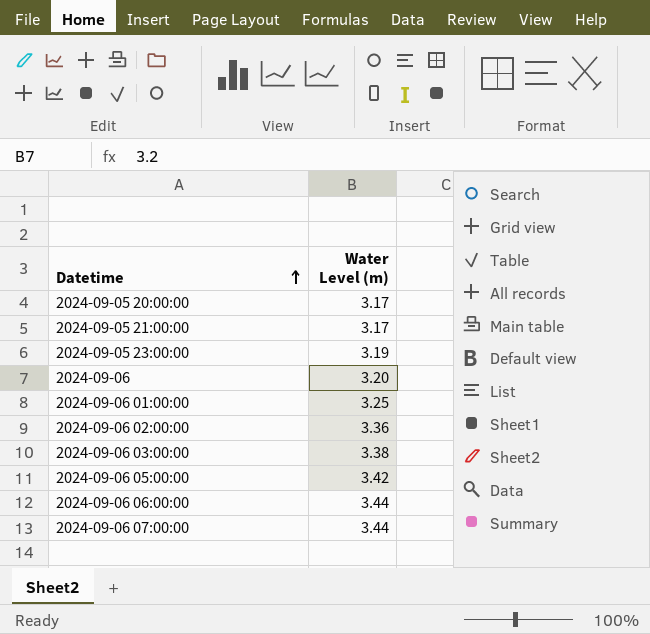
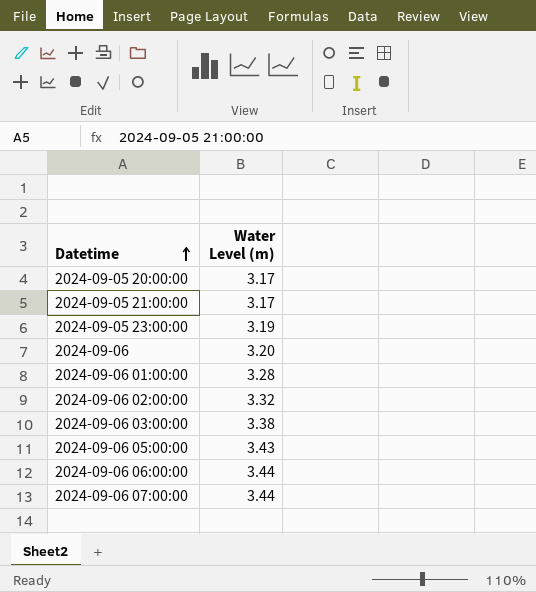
2024-09-06 01:00:00 | Water Level (m): 3.25 -> 3.28
2024-09-06 02:00:00 | Water Level (m): 3.36 -> 3.32
2024-09-06 05:00:00 | Water Level (m): 3.42 -> 3.43

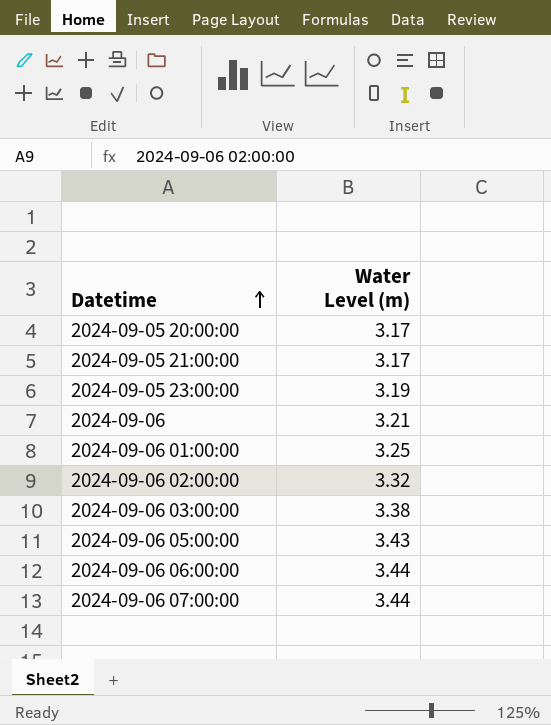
2024-09-06 | Water Level (m): 3.20 -> 3.21
2024-09-06 01:00:00 | Water Level (m): 3.28 -> 3.25

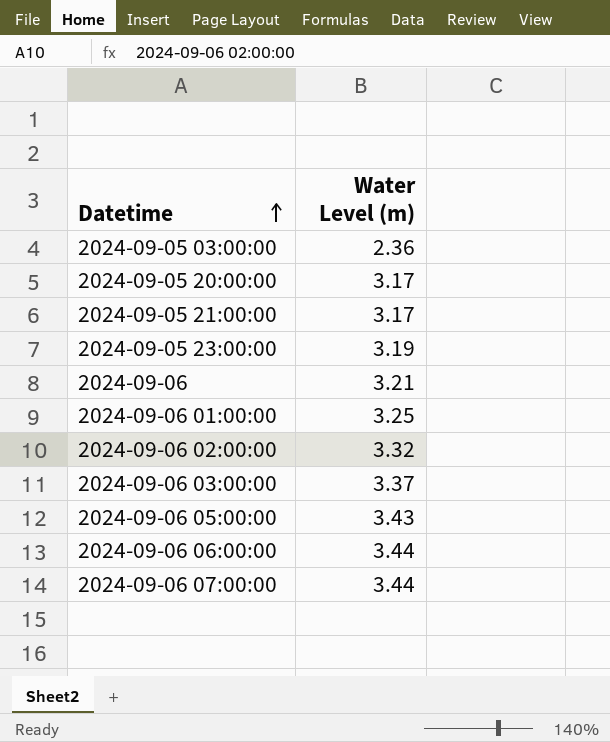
row 2024-09-05 03:00:00: none -> 2.36
2024-09-06 03:00:00 | Water Level (m): 3.38 -> 3.37

